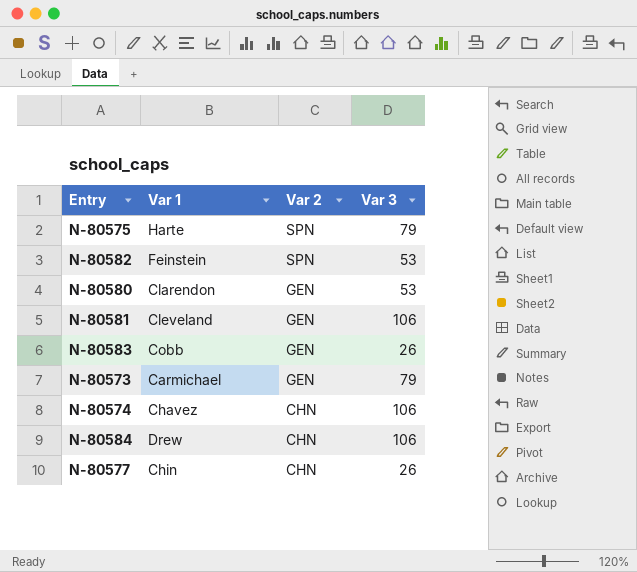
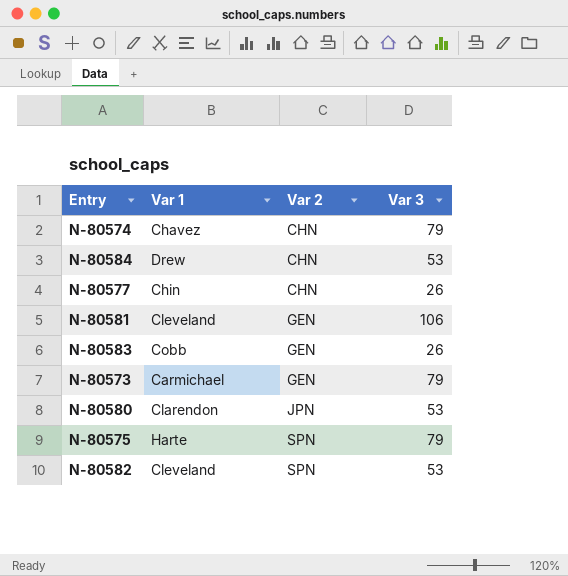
row order: Var 2 descending -> Var 2 ascending
N-80574 | Var 3: 106 -> 79
N-80584 | Var 3: 106 -> 53
N-80580 | Var 2: GEN -> JPN
N-80582 | Var 1: Feinstein -> Cleveland

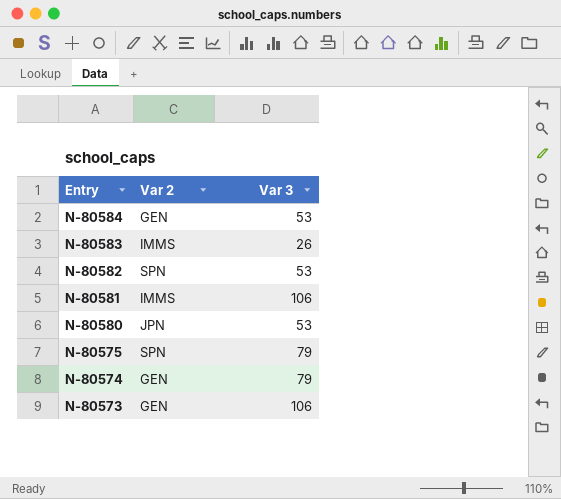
row order: Var 2 ascending -> Entry descending
column Var 1 | position: 2 -> none
row N-80577: Chin | CHN | 26 -> none
N-80584 | Var 2: CHN -> GEN
N-80583 | Var 2: GEN -> IMMS
N-80581 | Var 2: GEN -> IMMS
N-80574 | Var 2: CHN -> GEN
N-80573 | Var 3: 79 -> 106

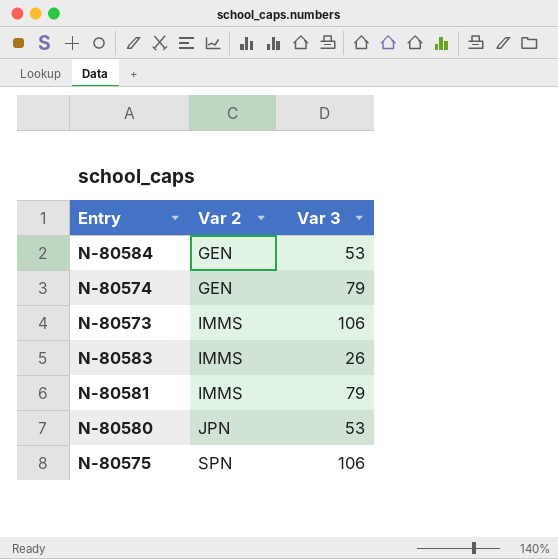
row order: Entry descending -> Var 2 ascending
row N-80582: SPN | 53 -> none
N-80573 | Var 2: GEN -> IMMS
N-80581 | Var 3: 106 -> 79
N-80575 | Var 3: 79 -> 106

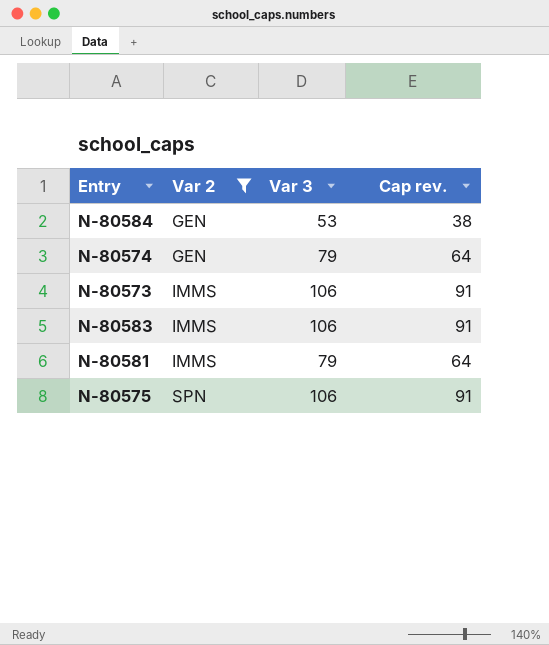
filter: none -> Var 2 != JPN
column Cap rev. | formula: none -> [Var 3] - 15
N-80583 | Var 3: 26 -> 106

